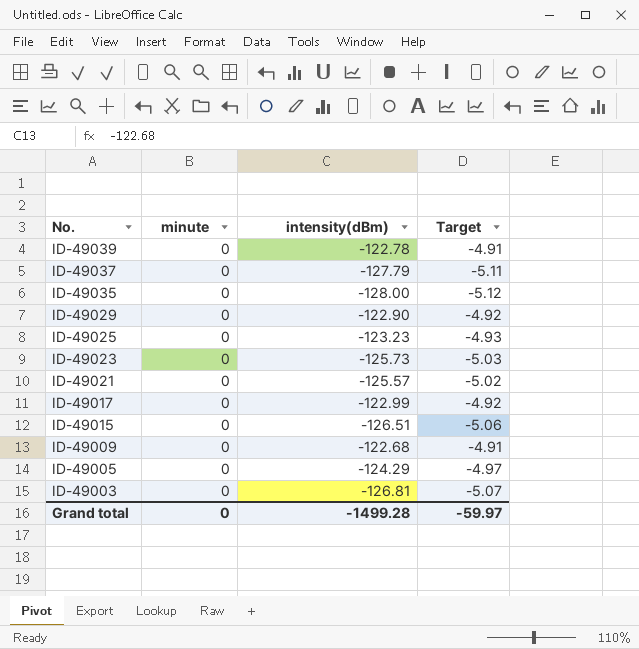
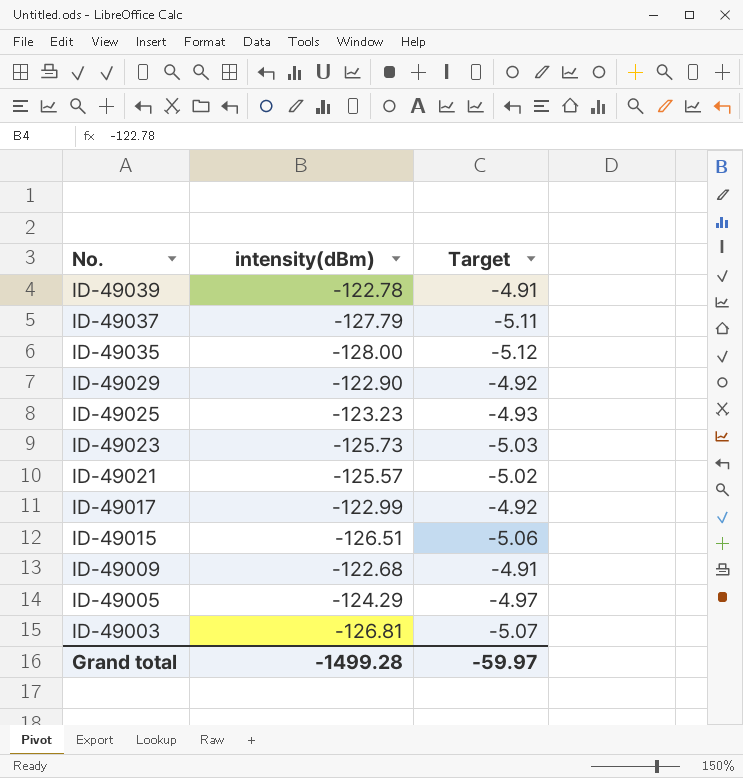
column minute | position: 2 -> none

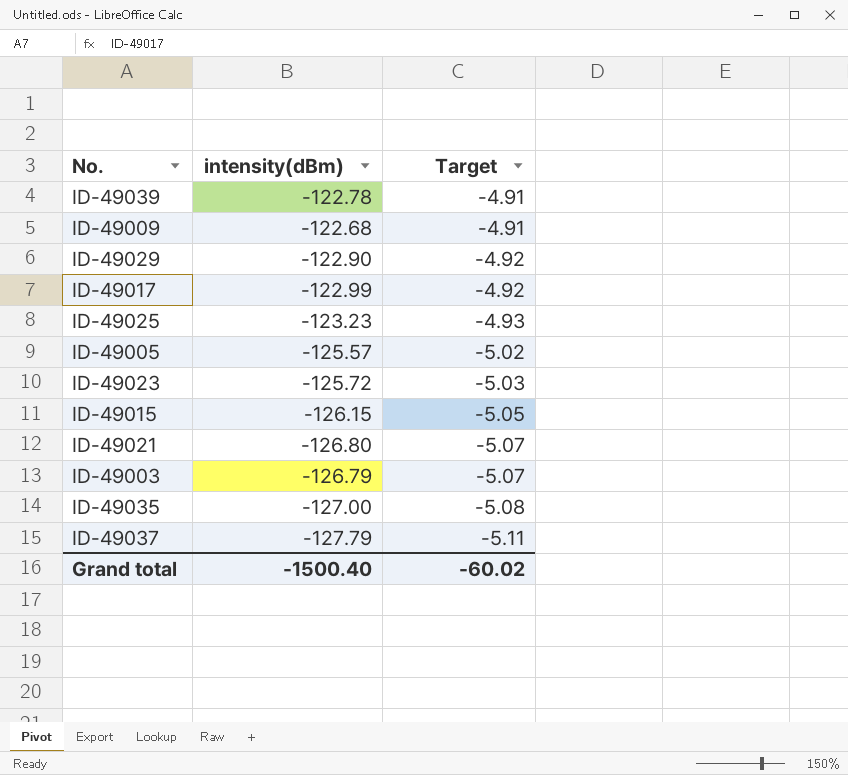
row order: No. descending -> Target descending
ID-49005 | intensity(dBm): -124.29 -> -125.57
ID-49005 | Target: -4.97 -> -5.02
ID-49023 | intensity(dBm): -125.73 -> -125.72
ID-49015 | intensity(dBm): -126.51 -> -126.15
ID-49015 | Target: -5.06 -> -5.05
ID-49021 | intensity(dBm): -125.57 -> -126.80
ID-49021 | Target: -5.02 -> -5.07
ID-49003 | intensity(dBm): -126.81 -> -126.79
ID-49035 | intensity(dBm): -128.00 -> -127.00
ID-49035 | Target: -5.12 -> -5.08
Grand total | intensity(dBm): -1499.28 -> -1500.40
Grand total | Target: -59.97 -> -60.02

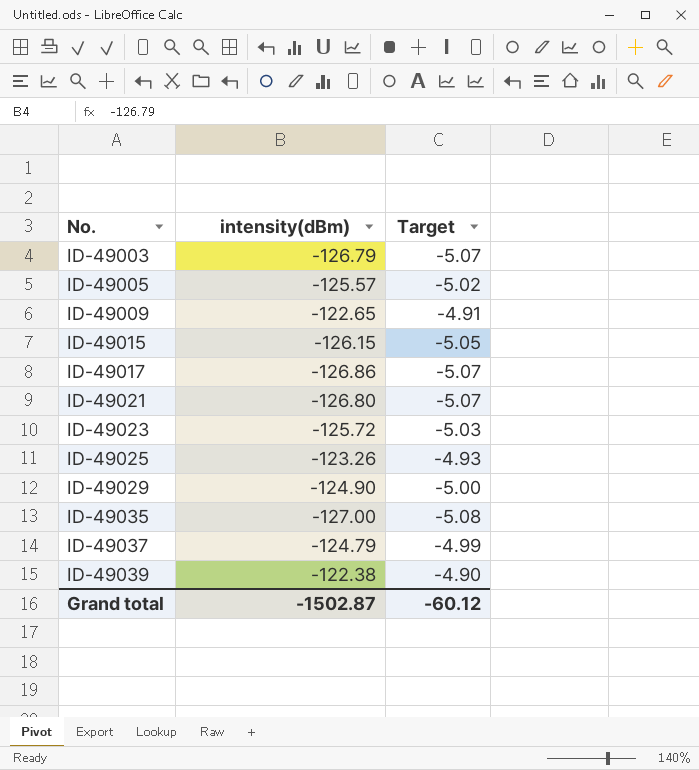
row order: Target descending -> No. ascending
ID-49009 | intensity(dBm): -122.68 -> -122.65
ID-49017 | intensity(dBm): -122.99 -> -126.86
ID-49017 | Target: -4.92 -> -5.07
ID-49025 | intensity(dBm): -123.23 -> -123.26
ID-49029 | intensity(dBm): -122.90 -> -124.90
ID-49029 | Target: -4.92 -> -5.00
ID-49037 | intensity(dBm): -127.79 -> -124.79
ID-49037 | Target: -5.11 -> -4.99
ID-49039 | intensity(dBm): -122.78 -> -122.38
ID-49039 | Target: -4.91 -> -4.90
Grand total | intensity(dBm): -1500.40 -> -1502.87
Grand total | Target: -60.02 -> -60.12

